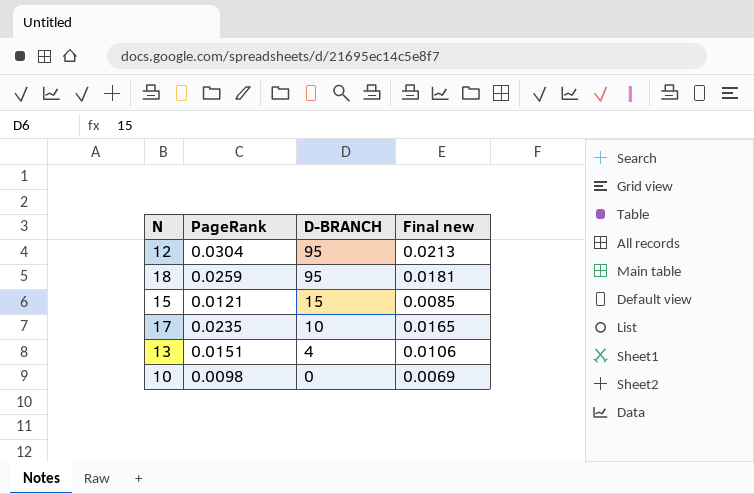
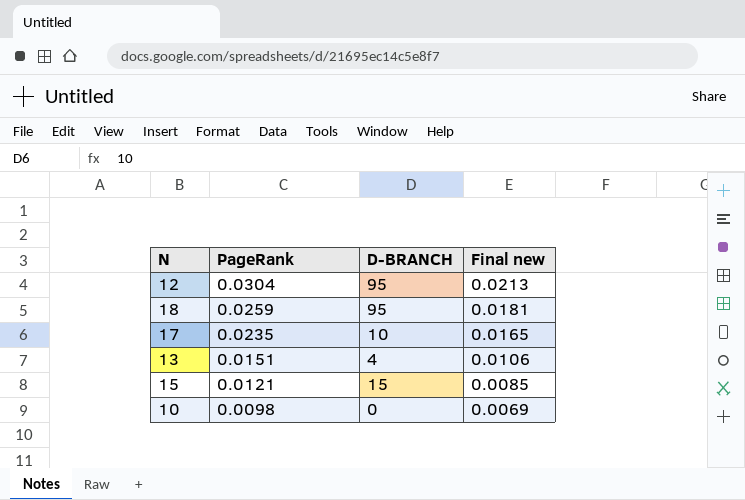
row order: D-BRANCH descending -> PageRank descending

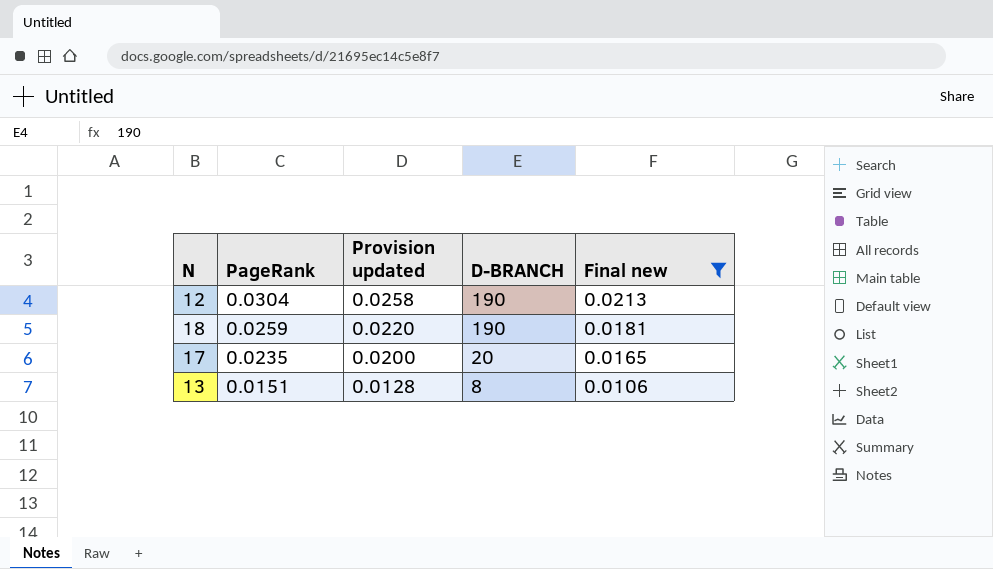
filter: none -> Final new >= 0.0106
column Provision updated | formula: none -> [PageRank] * 0.85
12 | D-BRANCH: 95 -> 190
18 | D-BRANCH: 95 -> 190
17 | D-BRANCH: 10 -> 20
13 | D-BRANCH: 4 -> 8

